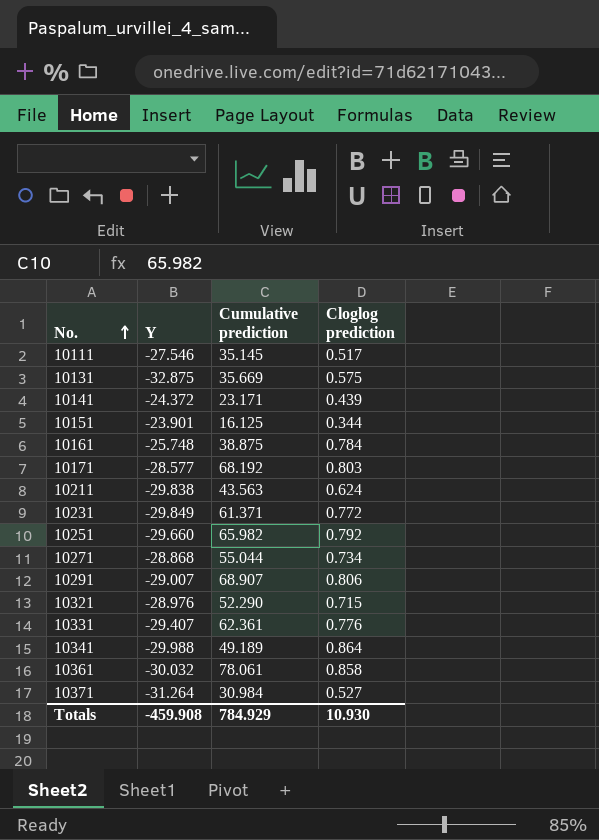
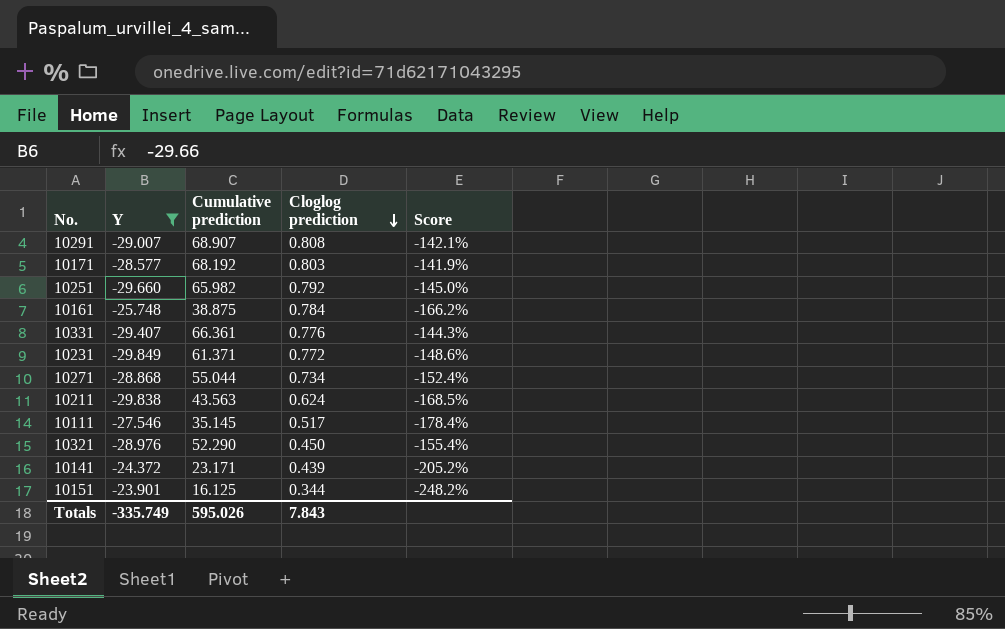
filter: none -> Y >= -29.849
row order: No. ascending -> Cloglog prediction descending
column Score | formula: none -> ([Y] - [Cumulative prediction]) / [Cumulative prediction]
10291 | Cloglog prediction: 0.806 -> 0.808
10331 | Cumulative prediction: 62.361 -> 66.361
10321 | Cloglog prediction: 0.715 -> 0.450
Totals | Y: -459.908 -> -335.749
Totals | Cumulative prediction: 784.929 -> 595.026
Totals | Cloglog prediction: 10.930 -> 7.843

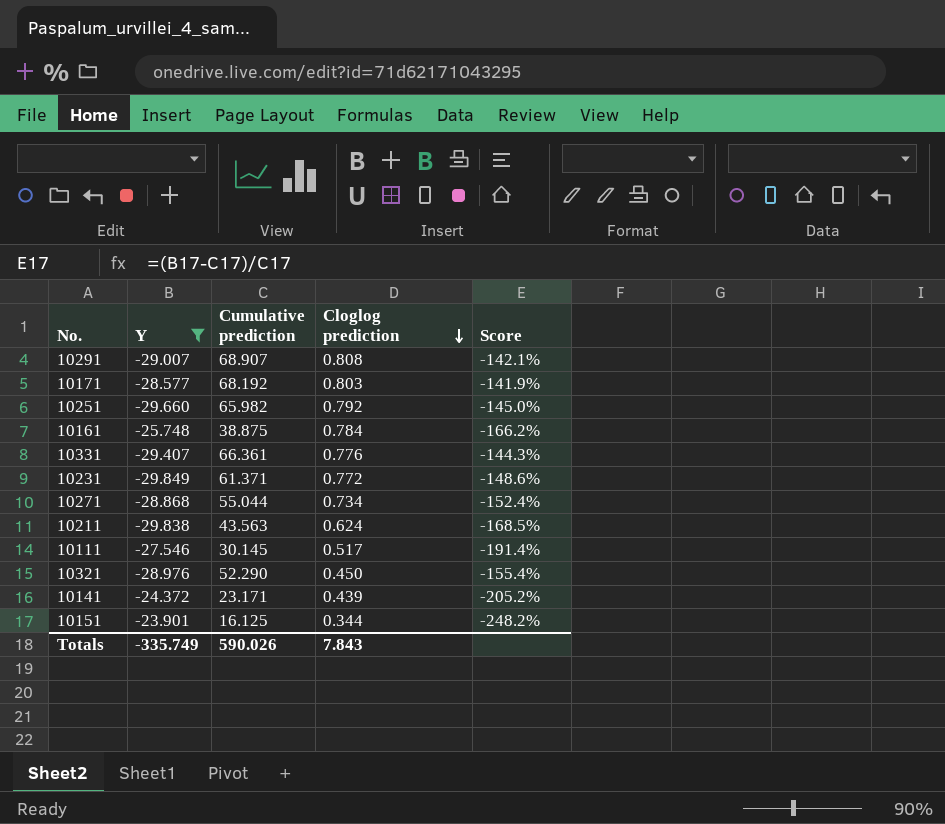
10111 | Cumulative prediction: 35.145 -> 30.145
10111 | Score: -178.4% -> -191.4%
Totals | Cumulative prediction: 595.026 -> 590.026

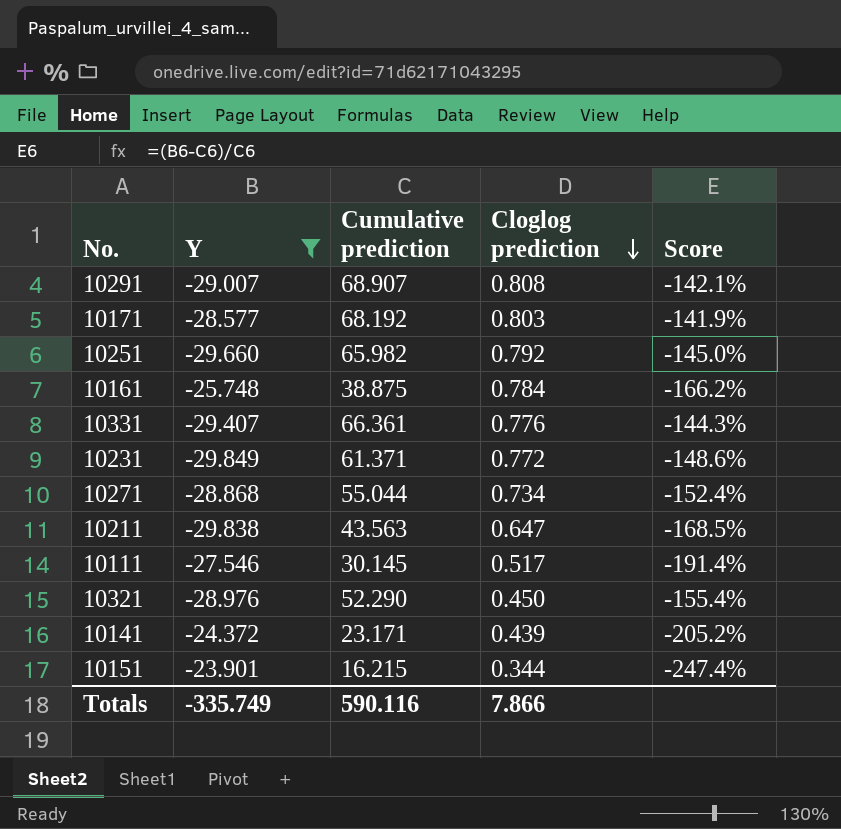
10211 | Cloglog prediction: 0.624 -> 0.647
10151 | Cumulative prediction: 16.125 -> 16.215
10151 | Score: -248.2% -> -247.4%
Totals | Cumulative prediction: 590.026 -> 590.116
Totals | Cloglog prediction: 7.843 -> 7.866

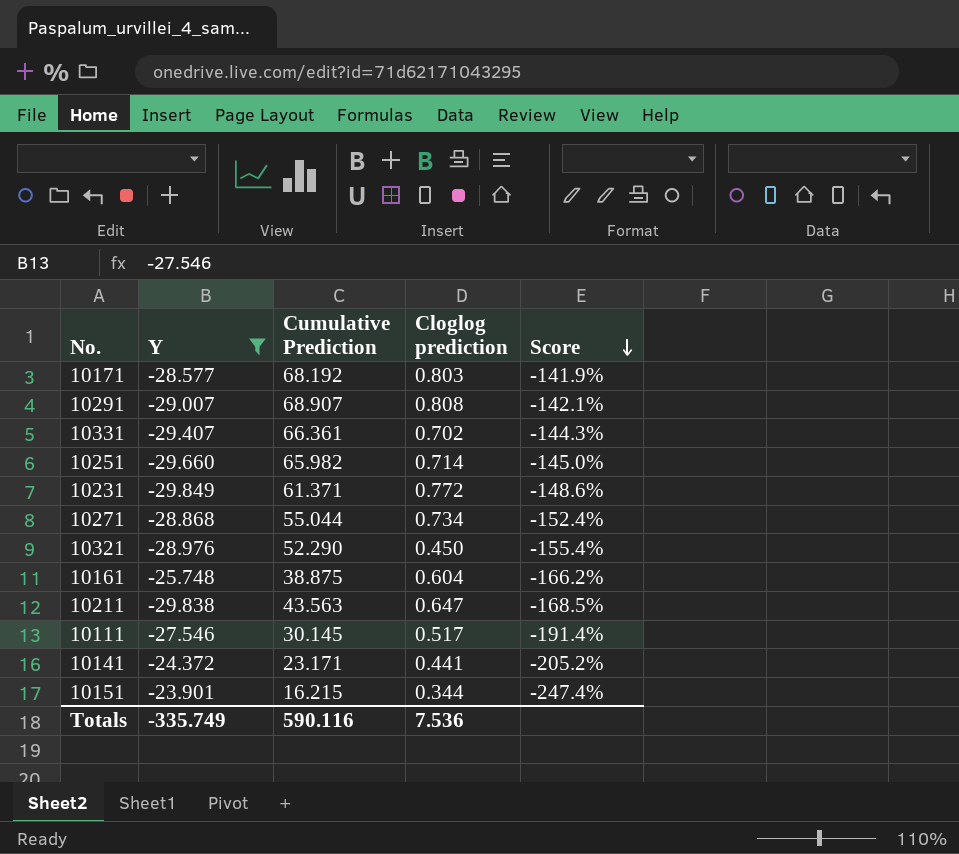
row order: Cloglog prediction descending -> Score descending
column name: Cumulative prediction -> Cumulative Prediction
10331 | Cloglog prediction: 0.776 -> 0.702
10251 | Cloglog prediction: 0.792 -> 0.714
10161 | Cloglog prediction: 0.784 -> 0.604
10141 | Cloglog prediction: 0.439 -> 0.441
Totals | Cloglog prediction: 7.866 -> 7.536

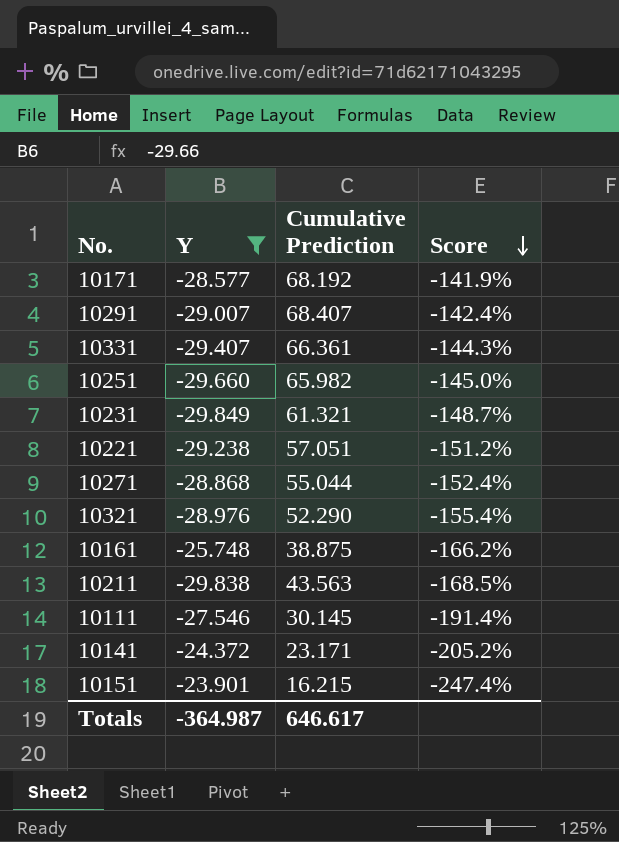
column Cloglog prediction | position: 4 -> none
10291 | Cumulative Prediction: 68.907 -> 68.407
10291 | Score: -142.1% -> -142.4%
10231 | Cumulative Prediction: 61.371 -> 61.321
10231 | Score: -148.6% -> -148.7%
row 10221: none -> -29.238 | 57.051 | -151.2%
Totals | Y: -335.749 -> -364.987
Totals | Cumulative Prediction: 590.116 -> 646.617

